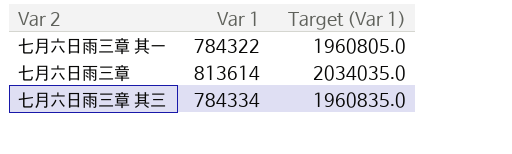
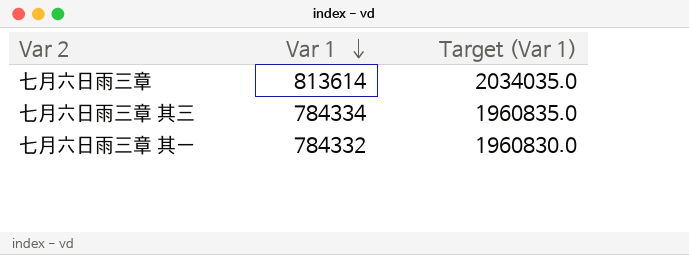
row order: none -> Var 1 descending
七月六日雨三章 其一 | Var 1: 784322 -> 784332
七月六日雨三章 其一 | Target (Var 1): 1960805.0 -> 1960830.0

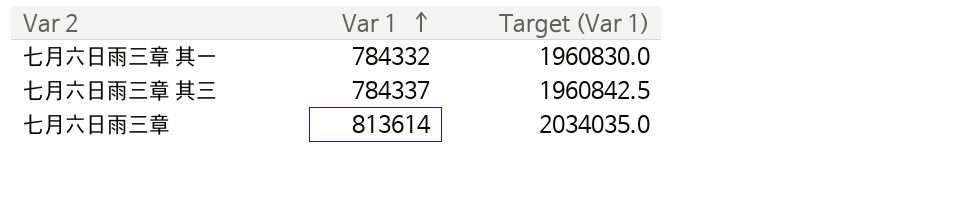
row order: Var 1 descending -> Var 1 ascending
七月六日雨三章 其三 | Var 1: 784334 -> 784337
七月六日雨三章 其三 | Target (Var 1): 1960835.0 -> 1960842.5

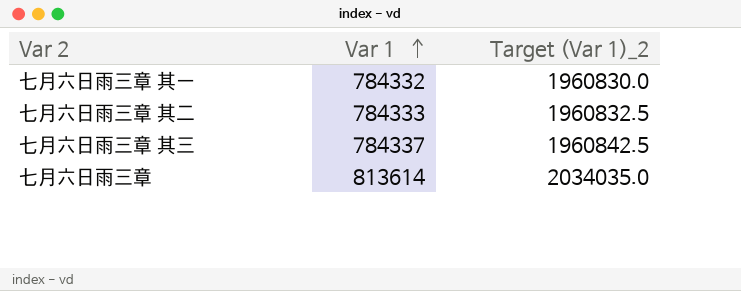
column name: Target (Var 1) -> Target (Var 1)_2
row 七月六日雨三章 其二: none -> 784333 | 1960832.5

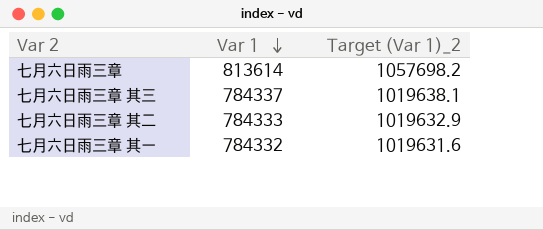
row order: Var 1 ascending -> Var 1 descending
column Target (Var 1)_2 | formula: [Var 1] * 2.5 -> [Var 1] * 1.3

